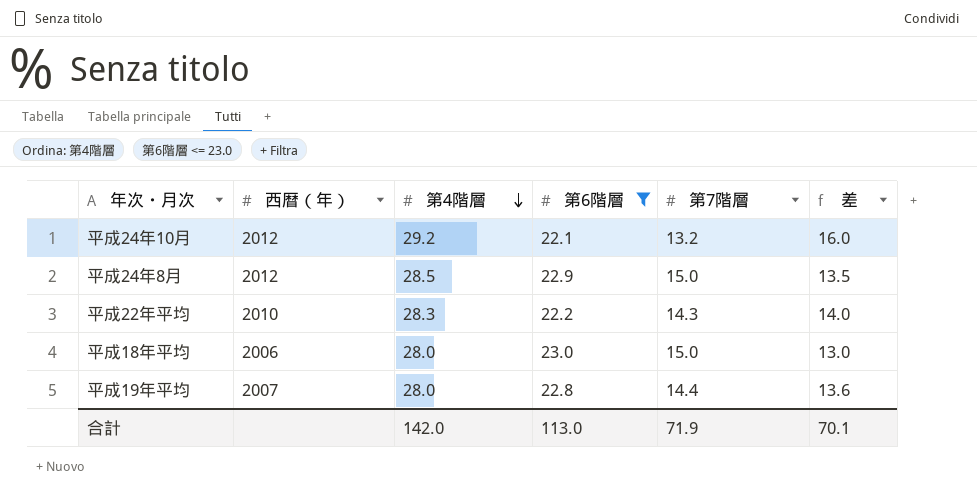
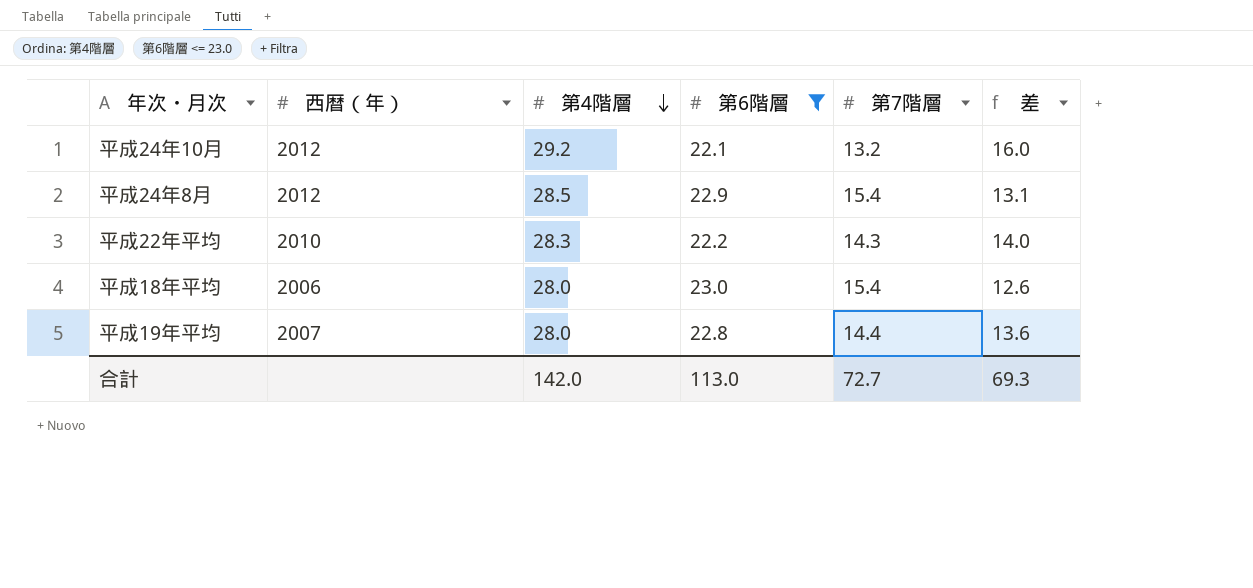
平成24年8月 | 第7階層: 15.0 -> 15.4
平成24年8月 | 差: 13.5 -> 13.1
平成18年平均 | 第7階層: 15.0 -> 15.4
平成18年平均 | 差: 13.0 -> 12.6
合計 | 第7階層: 71.9 -> 72.7
合計 | 差: 70.1 -> 69.3

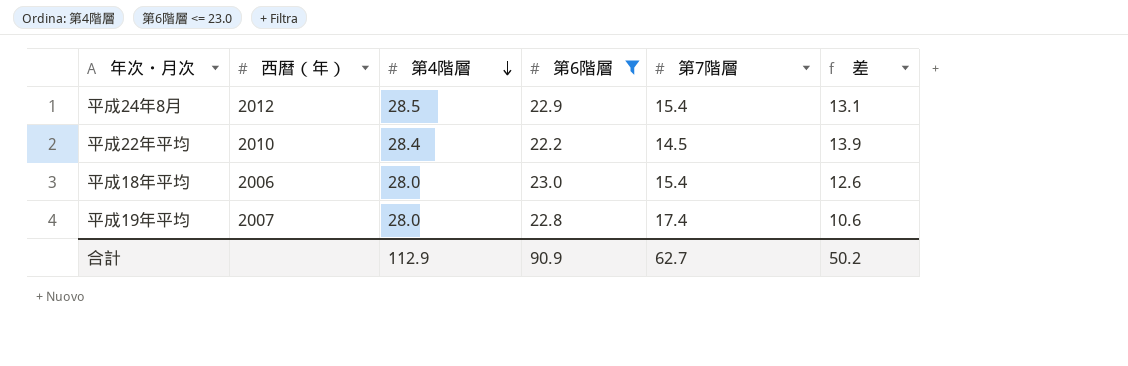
row 平成24年10月: 2012 | 29.2 | 22.1 | 13.2 | 16.0 -> none
平成22年平均 | 第4階層: 28.3 -> 28.4
平成22年平均 | 第7階層: 14.3 -> 14.5
平成22年平均 | 差: 14.0 -> 13.9
平成19年平均 | 第7階層: 14.4 -> 17.4
平成19年平均 | 差: 13.6 -> 10.6
合計 | 第4階層: 142.0 -> 112.9
合計 | 第6階層: 113.0 -> 90.9
合計 | 第7階層: 72.7 -> 62.7
合計 | 差: 69.3 -> 50.2

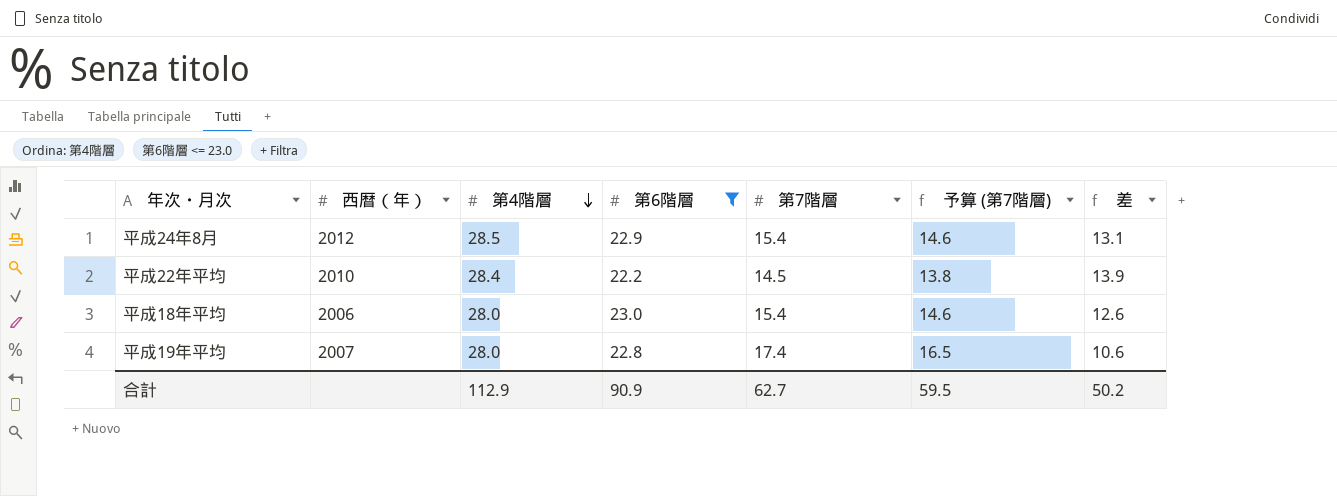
column 予算 (第7階層) | formula: none -> [第7階層] * 0.95

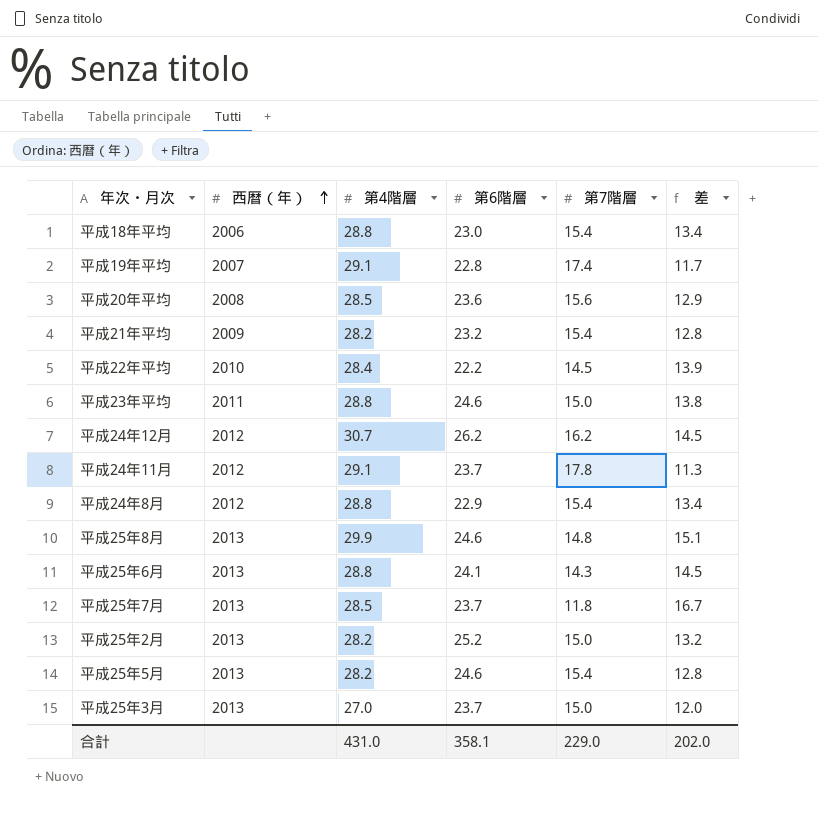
filter: 第6階層 <= 23.0 -> none
row order: 第4階層 descending -> 西暦（年） ascending
column 予算 (第7階層) | formula: [第7階層] * 0.95 -> none
平成18年平均 | 第4階層: 28.0 -> 28.8
平成18年平均 | 差: 12.6 -> 13.4
平成19年平均 | 第4階層: 28.0 -> 29.1
平成19年平均 | 差: 10.6 -> 11.7
平成24年8月 | 第4階層: 28.5 -> 28.8
平成24年8月 | 差: 13.1 -> 13.4
合計 | 第4階層: 112.9 -> 431.0
合計 | 第6階層: 90.9 -> 358.1
合計 | 第7階層: 62.7 -> 229.0
合計 | 差: 50.2 -> 202.0

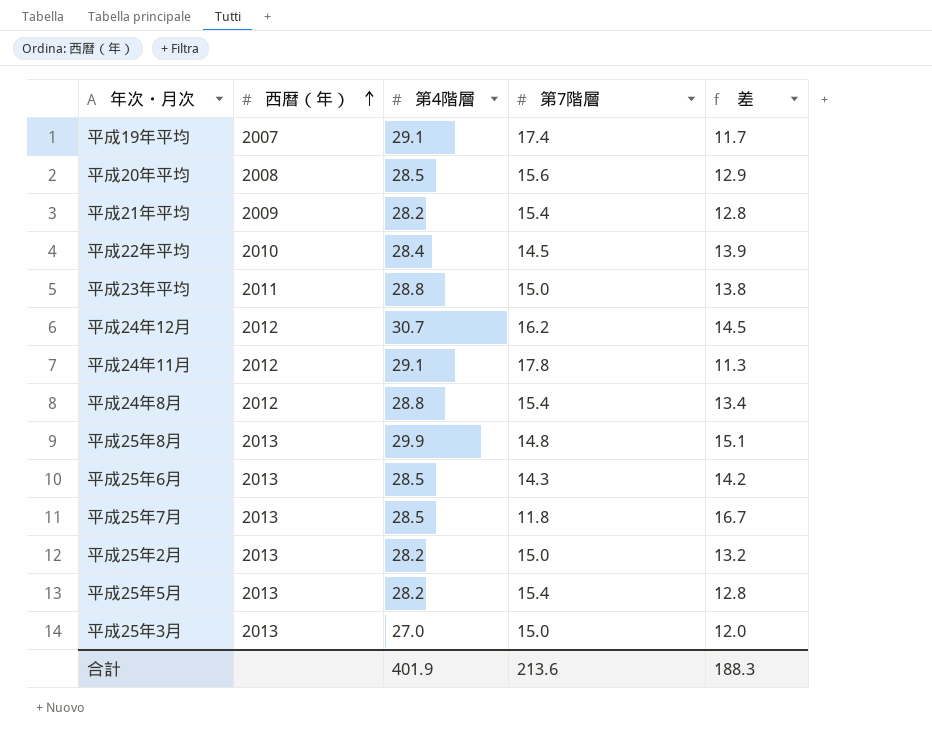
column 第6階層 | position: 4 -> none
row 平成18年平均: 2006 | 28.8 | 23.0 | 15.4 | 13.4 -> none
平成25年6月 | 第4階層: 28.8 -> 28.5
平成25年6月 | 差: 14.5 -> 14.2
合計 | 第4階層: 431.0 -> 401.9
合計 | 第7階層: 229.0 -> 213.6
合計 | 差: 202.0 -> 188.3

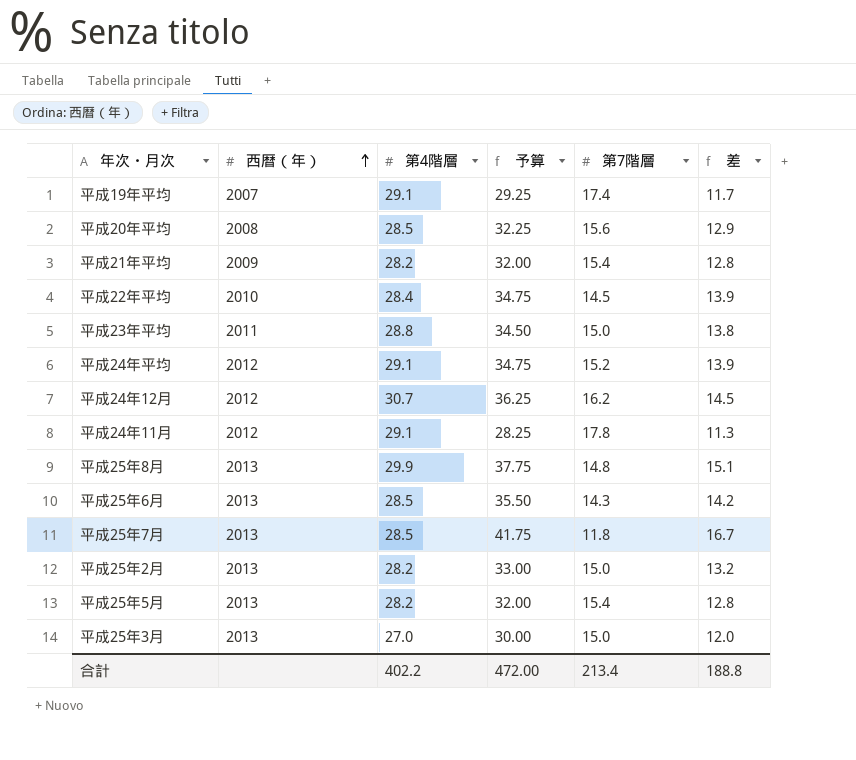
column 予算 | formula: none -> [差] * 2.5
row 平成24年8月: 2012 | 28.8 | 15.4 | 13.4 -> none
row 平成24年平均: none -> 2012 | 29.1 | 34.75 | 15.2 | 13.9
合計 | 第4階層: 401.9 -> 402.2
合計 | 第7階層: 213.6 -> 213.4
合計 | 差: 188.3 -> 188.8

